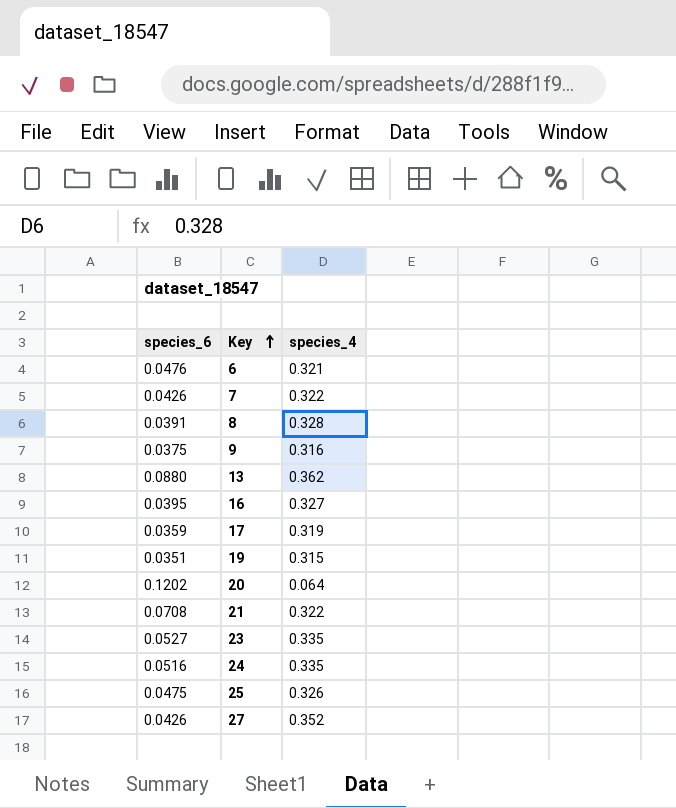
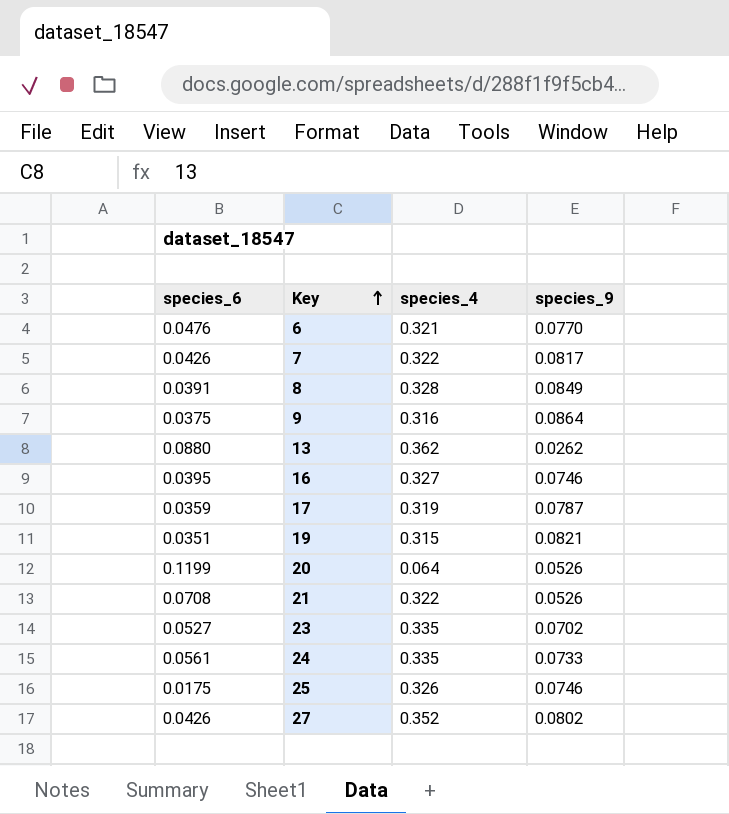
column species_9 | position: none -> 4
20 | species_6: 0.1202 -> 0.1199
24 | species_6: 0.0516 -> 0.0561
25 | species_6: 0.0475 -> 0.0175

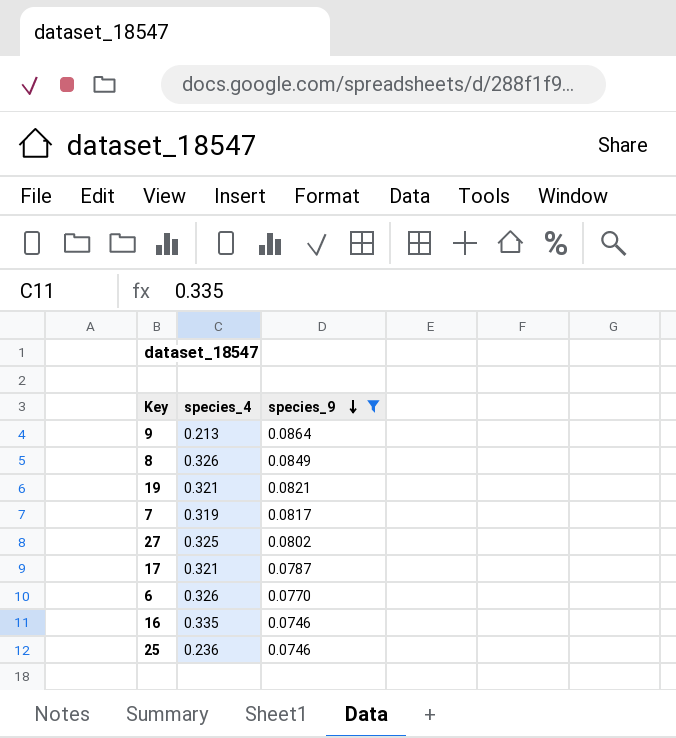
filter: none -> species_9 >= 0.0746
row order: Key ascending -> species_9 descending
column species_6 | position: 1 -> none
9 | species_4: 0.316 -> 0.213
8 | species_4: 0.328 -> 0.326
19 | species_4: 0.315 -> 0.321
7 | species_4: 0.322 -> 0.319
27 | species_4: 0.352 -> 0.325
17 | species_4: 0.319 -> 0.321
6 | species_4: 0.321 -> 0.326
16 | species_4: 0.327 -> 0.335
25 | species_4: 0.326 -> 0.236

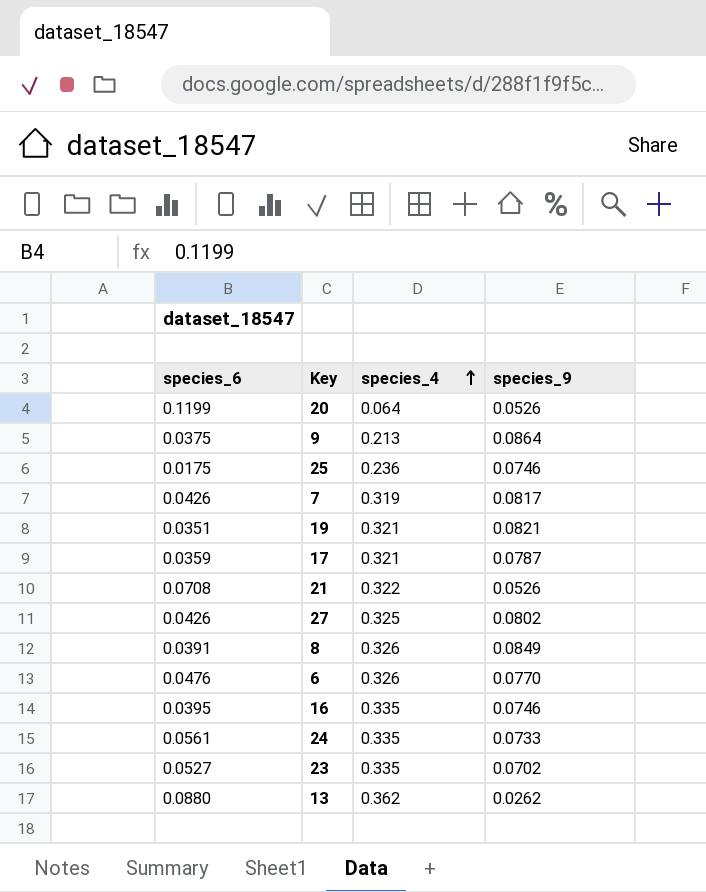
filter: species_9 >= 0.0746 -> none
row order: species_9 descending -> species_4 ascending
column species_6 | position: none -> 1

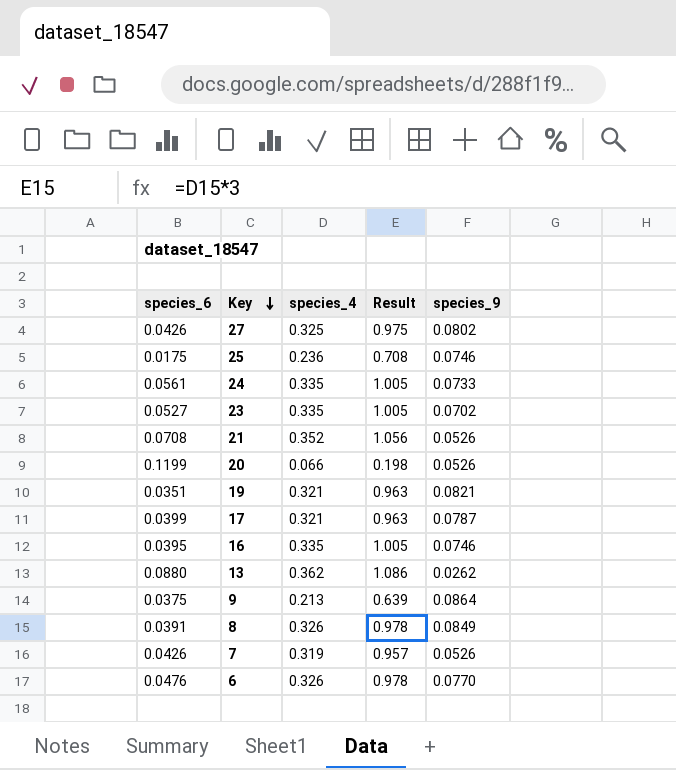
row order: species_4 ascending -> Key descending
column Result | formula: none -> [species_4] * 3
21 | species_4: 0.322 -> 0.352
20 | species_4: 0.064 -> 0.066
17 | species_6: 0.0359 -> 0.0399
7 | species_9: 0.0817 -> 0.0526

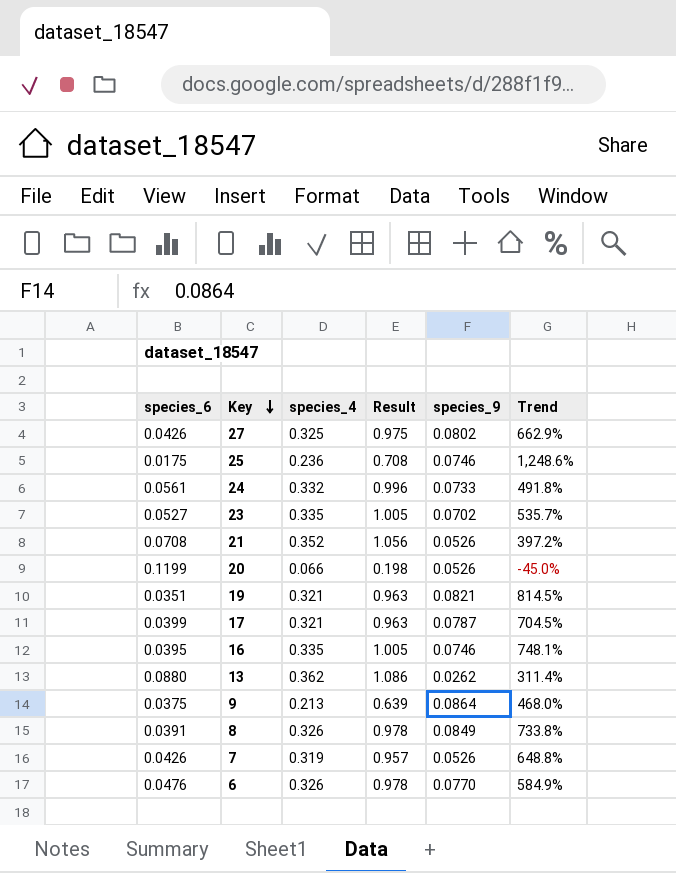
column Trend | formula: none -> ([species_4] - [species_6]) / [species_6]
24 | species_4: 0.335 -> 0.332
24 | Result: 1.005 -> 0.996

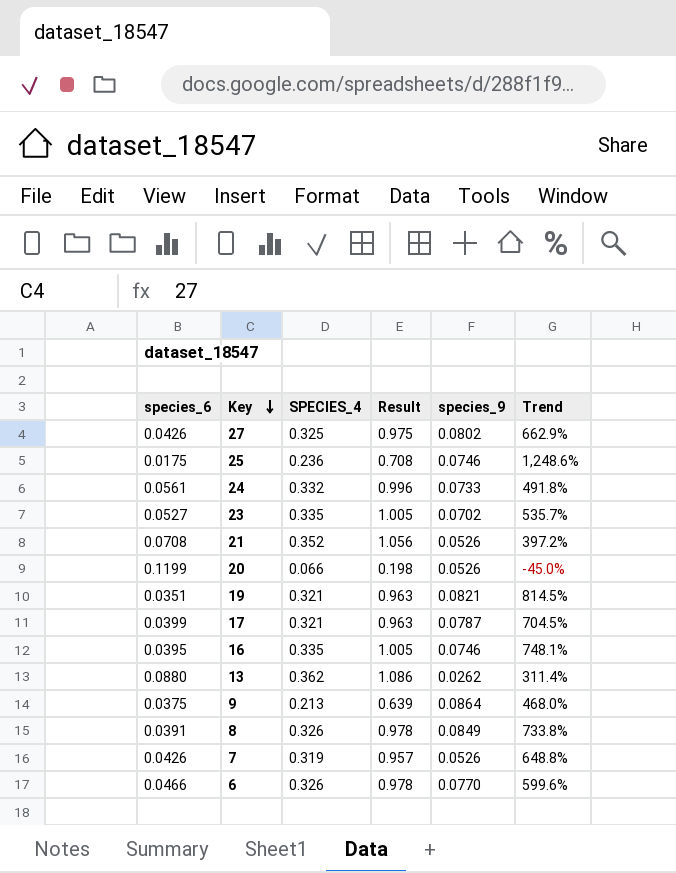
column name: species_4 -> SPECIES_4
6 | species_6: 0.0476 -> 0.0466
6 | Trend: 584.9% -> 599.6%

